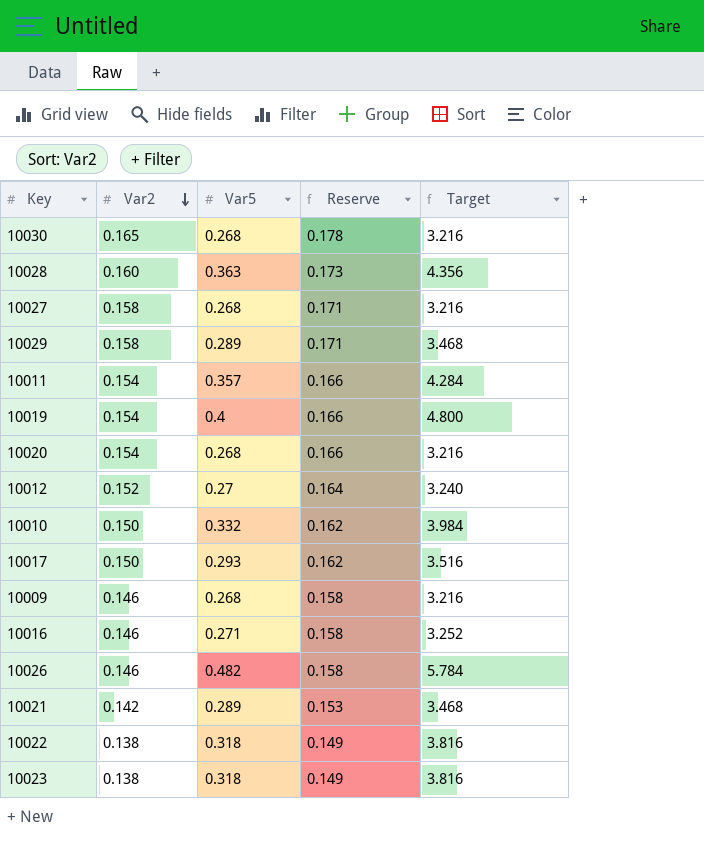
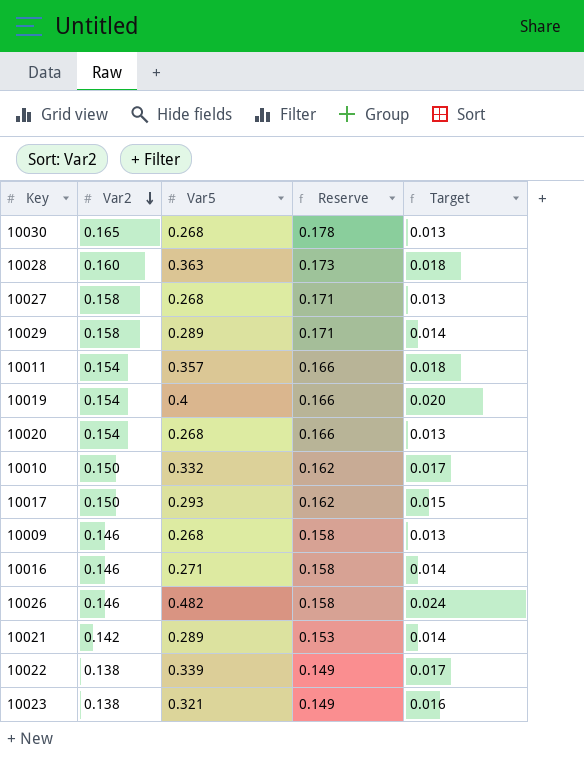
column Target | formula: [Var5] * 12 -> [Var5] * 0.05
row 10012: 0.152 | 0.27 | 0.164 | 3.240 -> none
10022 | Var5: 0.318 -> 0.339
10023 | Var5: 0.318 -> 0.321

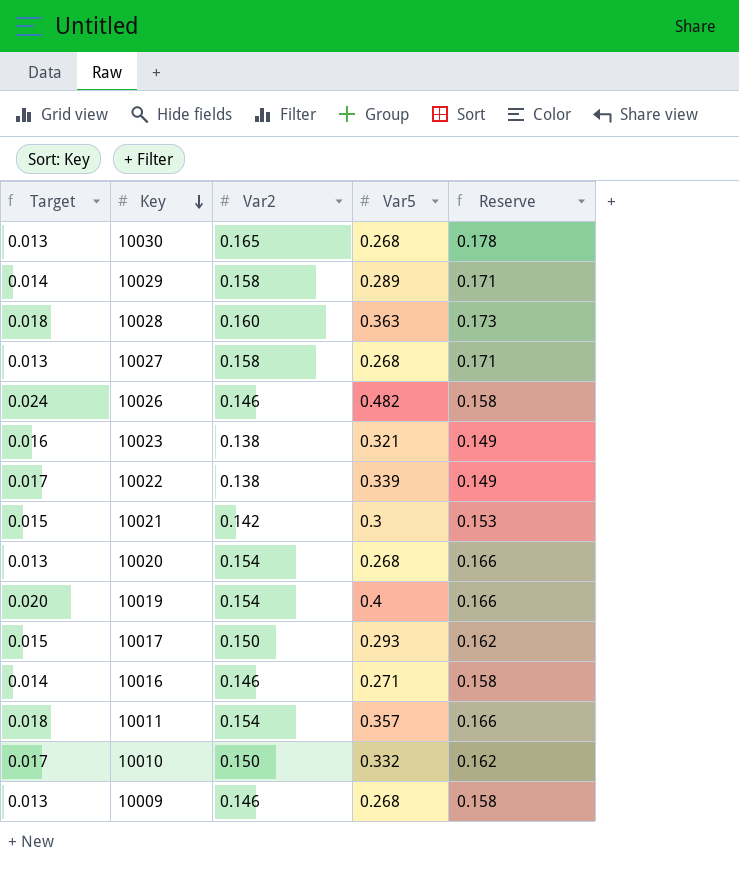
row order: Var2 descending -> Key descending
column Target | position: 5 -> 1
10021 | Target: 0.014 -> 0.015
10021 | Var5: 0.289 -> 0.3

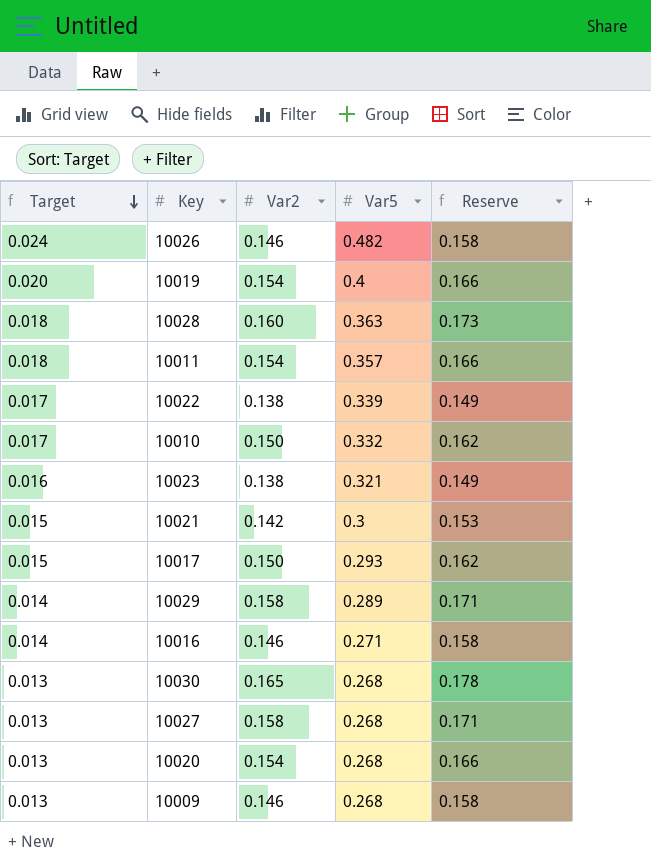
row order: Key descending -> Target descending

